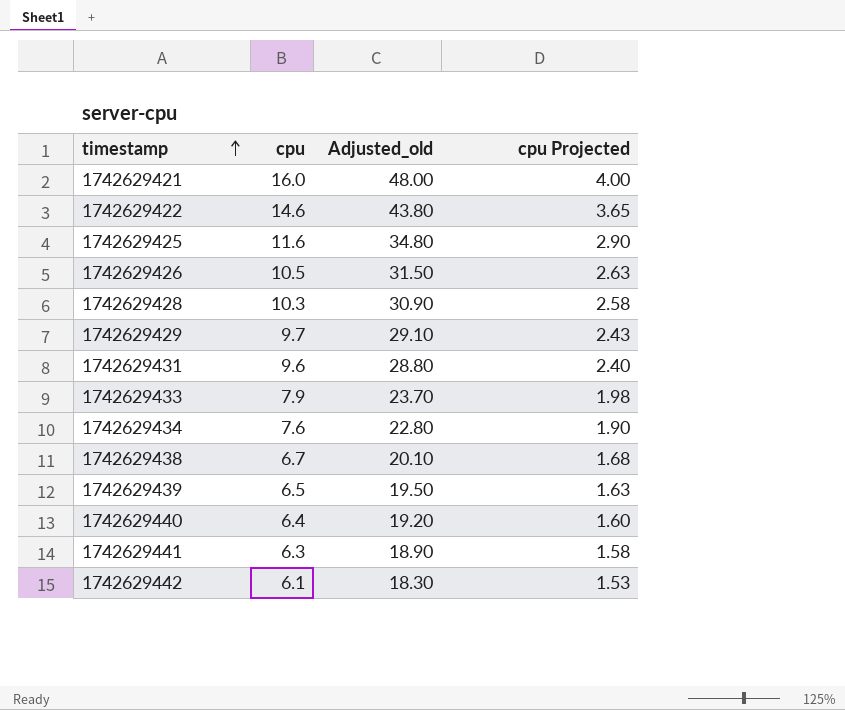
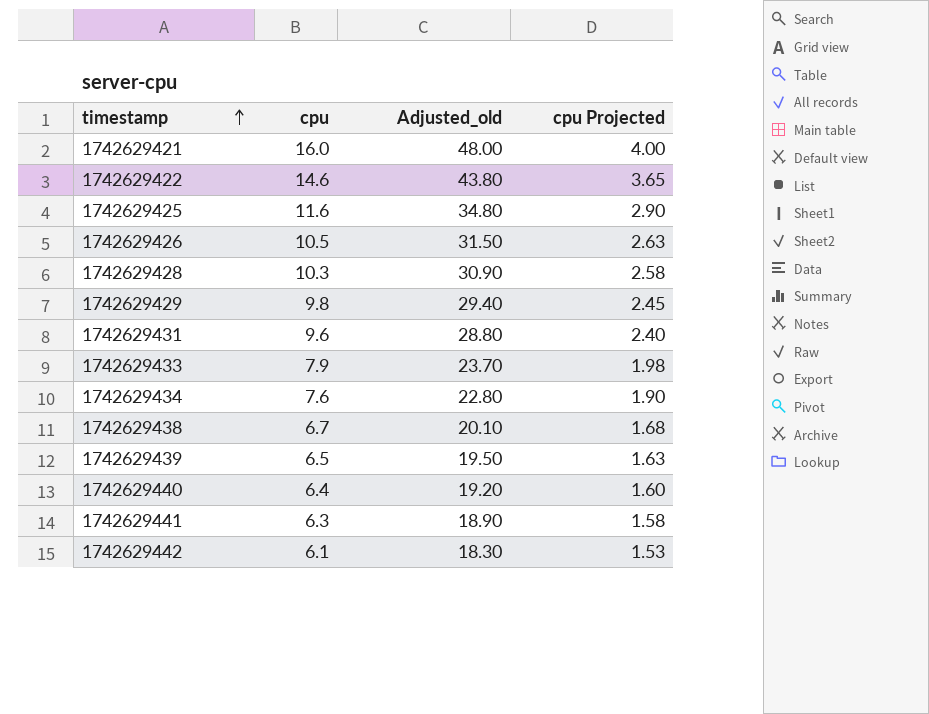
1742629429 | cpu: 9.7 -> 9.8
1742629429 | Adjusted_old: 29.10 -> 29.40
1742629429 | cpu Projected: 2.43 -> 2.45

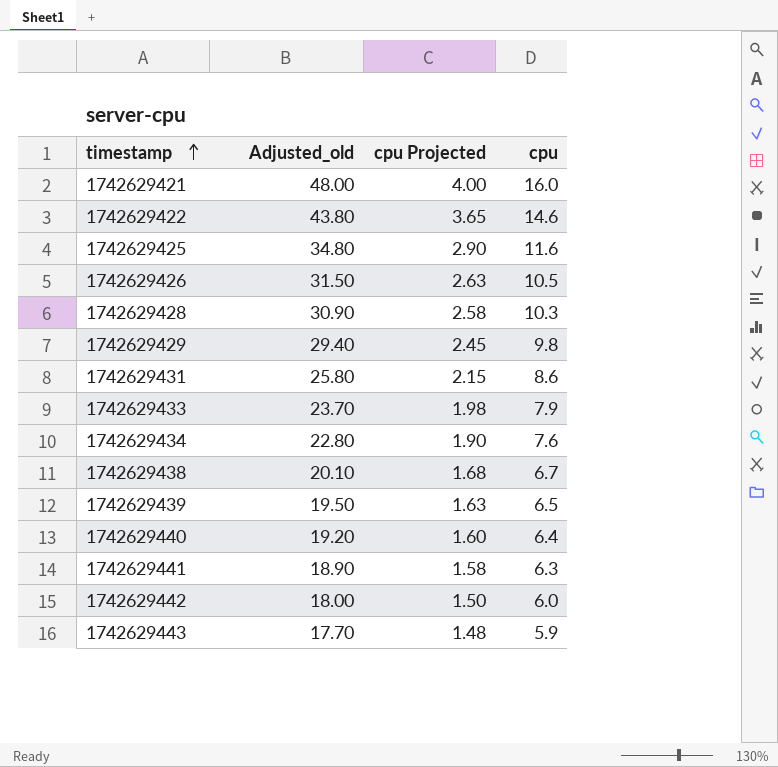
column cpu | position: 2 -> 4
1742629431 | Adjusted_old: 28.80 -> 25.80
1742629431 | cpu Projected: 2.40 -> 2.15
1742629431 | cpu: 9.6 -> 8.6
1742629442 | Adjusted_old: 18.30 -> 18.00
1742629442 | cpu Projected: 1.53 -> 1.50
1742629442 | cpu: 6.1 -> 6.0
row 1742629443: none -> 17.70 | 1.48 | 5.9

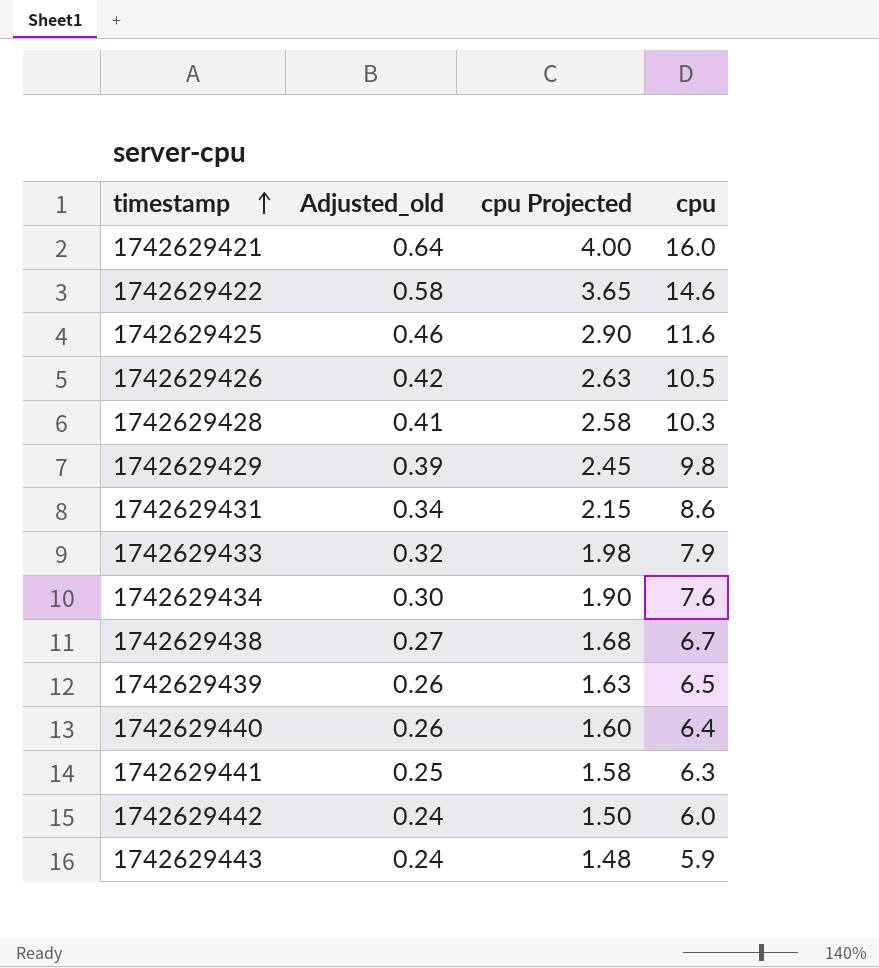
column Adjusted_old | formula: [cpu] * 3 -> [cpu] * 0.04

